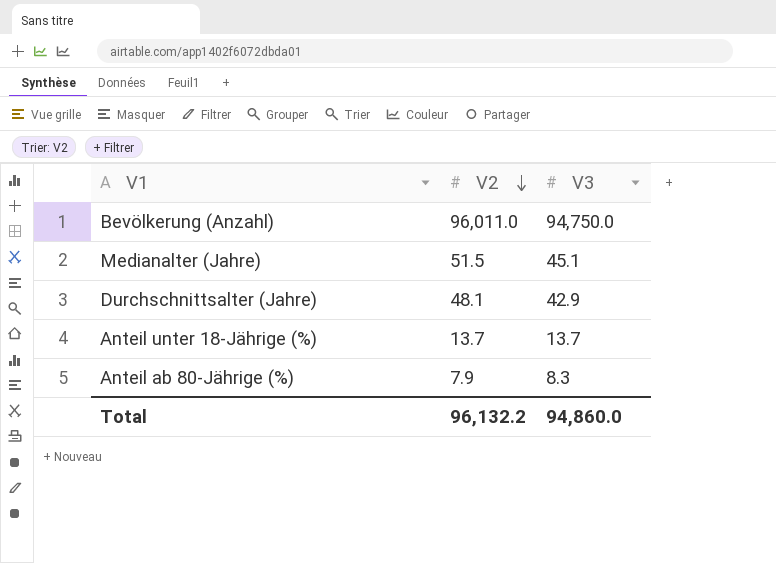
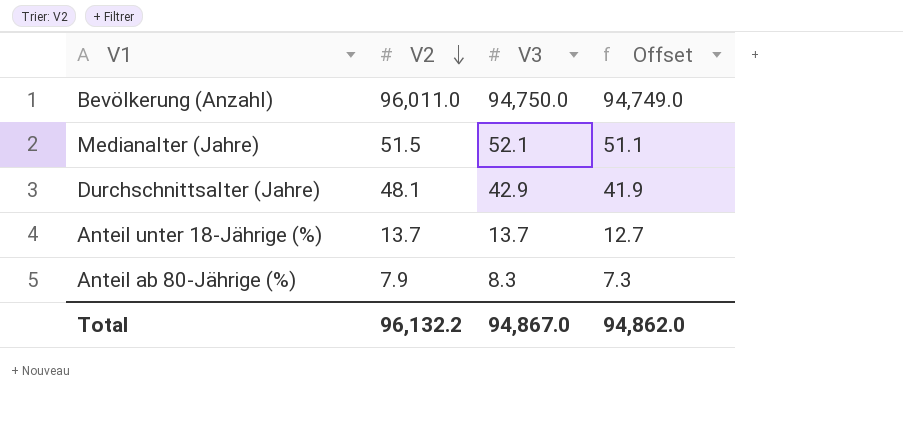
column Offset | formula: none -> [V3] - 1
Medianalter (Jahre) | V3: 45.1 -> 52.1
Total | V3: 94,860.0 -> 94,867.0

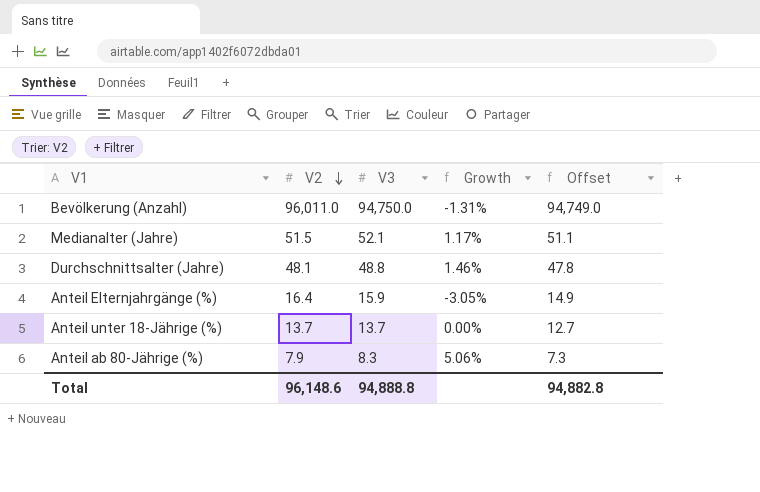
column Growth | formula: none -> ([V3] - [V2]) / [V2]
Durchschnittsalter (Jahre) | V3: 42.9 -> 48.8
Durchschnittsalter (Jahre) | Offset: 41.9 -> 47.8
row Anteil Elternjahrgänge (%): none -> 16.4 | 15.9 | -3.05% | 14.9
Total | V2: 96,132.2 -> 96,148.6
Total | V3: 94,867.0 -> 94,888.8
Total | Offset: 94,862.0 -> 94,882.8

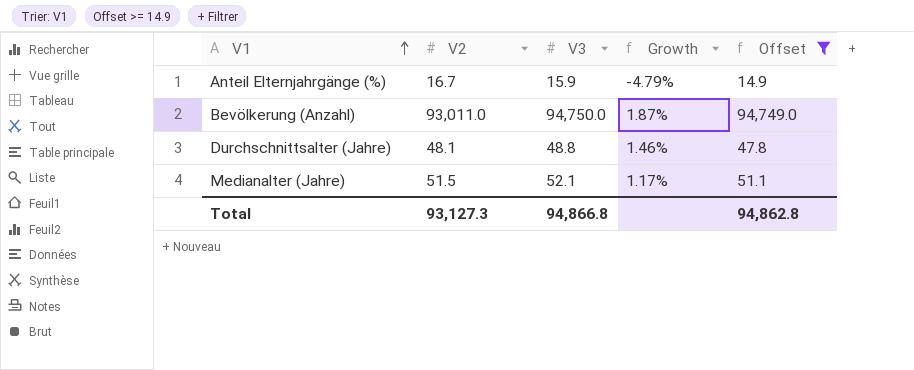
filter: none -> Offset >= 14.9
row order: V2 descending -> V1 ascending
Anteil Elternjahrgänge (%) | V2: 16.4 -> 16.7
Anteil Elternjahrgänge (%) | Growth: -3.05% -> -4.79%
Bevölkerung (Anzahl) | V2: 96,011.0 -> 93,011.0
Bevölkerung (Anzahl) | Growth: -1.31% -> 1.87%
Total | V2: 96,148.6 -> 93,127.3
Total | V3: 94,888.8 -> 94,866.8
Total | Offset: 94,882.8 -> 94,862.8

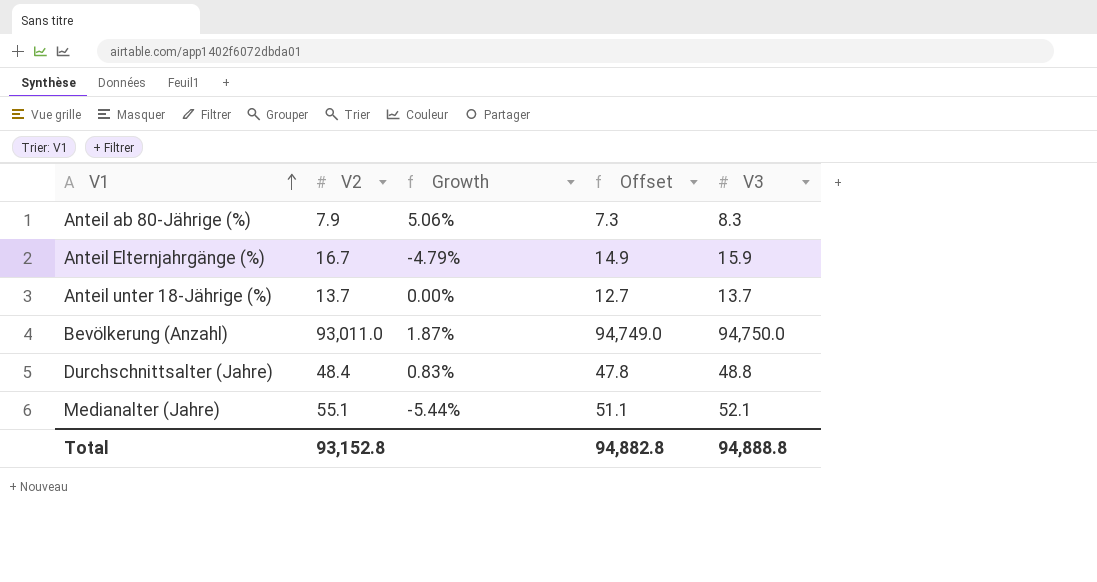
filter: Offset >= 14.9 -> none
column V3 | position: 3 -> 5
Durchschnittsalter (Jahre) | V2: 48.1 -> 48.4
Durchschnittsalter (Jahre) | Growth: 1.46% -> 0.83%
Medianalter (Jahre) | V2: 51.5 -> 55.1
Medianalter (Jahre) | Growth: 1.17% -> -5.44%
Total | V2: 93,127.3 -> 93,152.8
Total | Offset: 94,862.8 -> 94,882.8
Total | V3: 94,866.8 -> 94,888.8

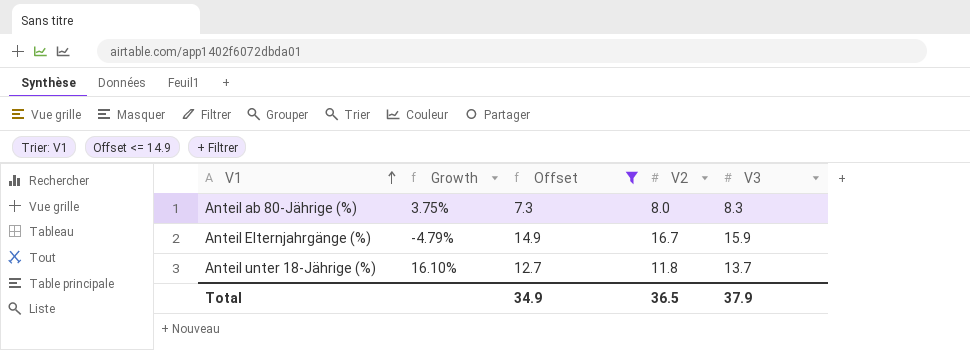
filter: none -> Offset <= 14.9
column V2 | position: 2 -> 4
Anteil ab 80-Jährige (%) | Growth: 5.06% -> 3.75%
Anteil ab 80-Jährige (%) | V2: 7.9 -> 8.0
Anteil unter 18-Jährige (%) | Growth: 0.00% -> 16.10%
Anteil unter 18-Jährige (%) | V2: 13.7 -> 11.8
Total | Offset: 94,882.8 -> 34.9
Total | V2: 93,152.8 -> 36.5
Total | V3: 94,888.8 -> 37.9

